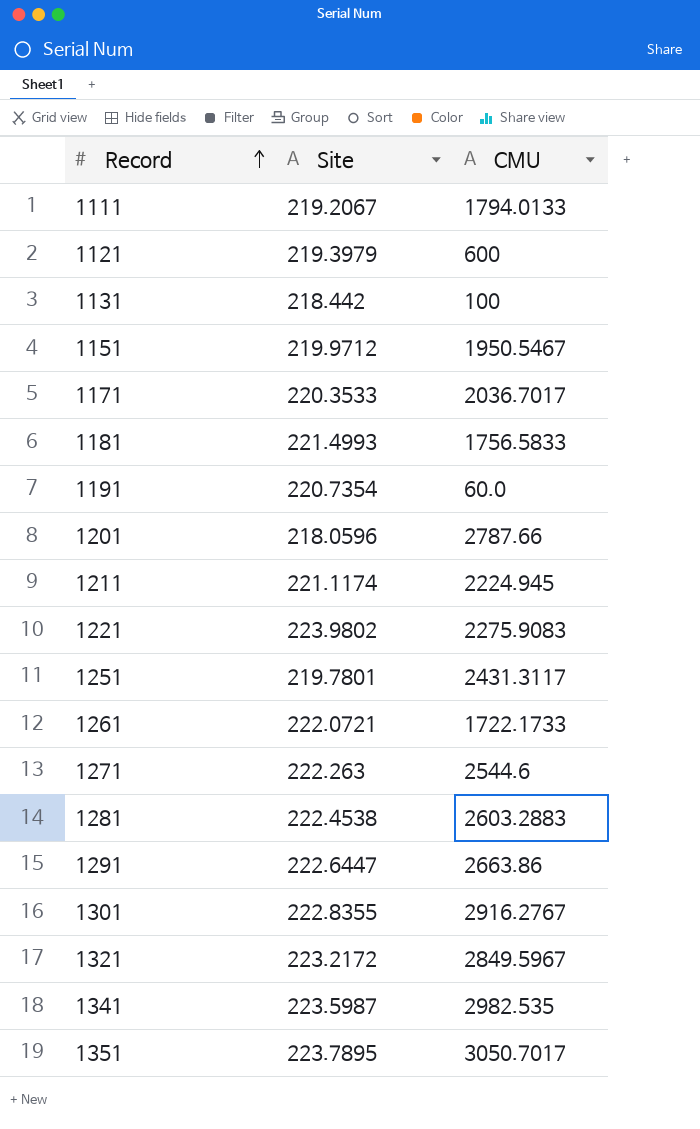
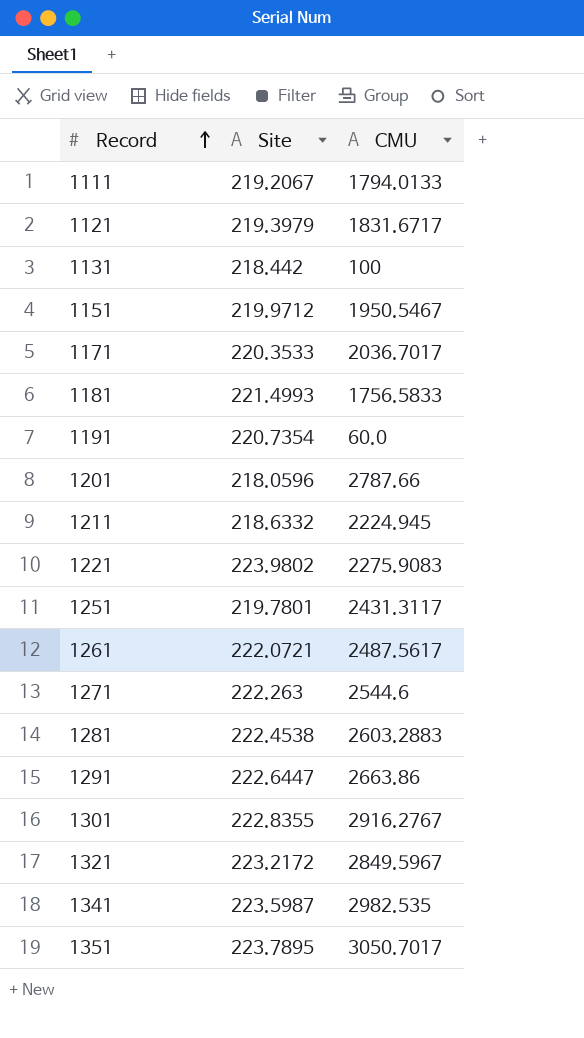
1121 | CMU: 600 -> 1831.6717
1211 | Site: 221.1174 -> 218.6332
1261 | CMU: 1722.1733 -> 2487.5617

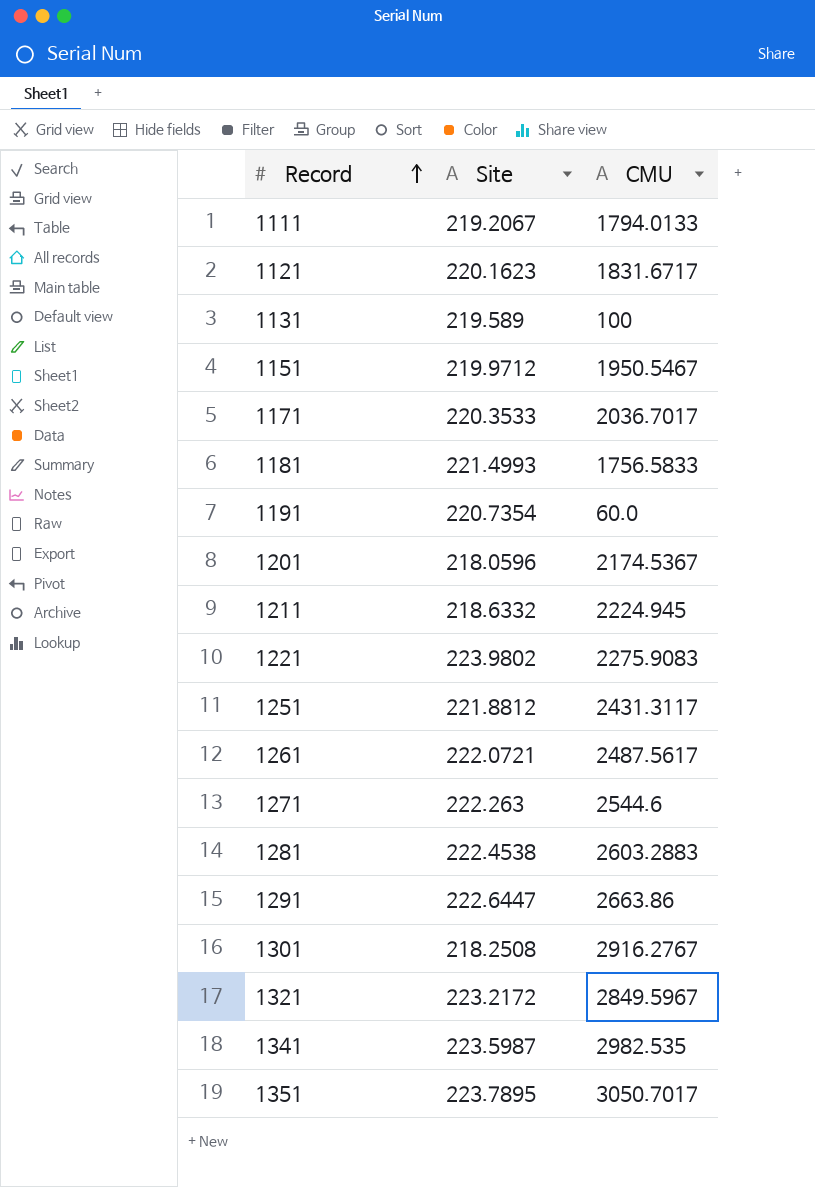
1121 | Site: 219.3979 -> 220.1623
1131 | Site: 218.442 -> 219.589
1201 | CMU: 2787.66 -> 2174.5367
1251 | Site: 219.7801 -> 221.8812
1301 | Site: 222.8355 -> 218.2508

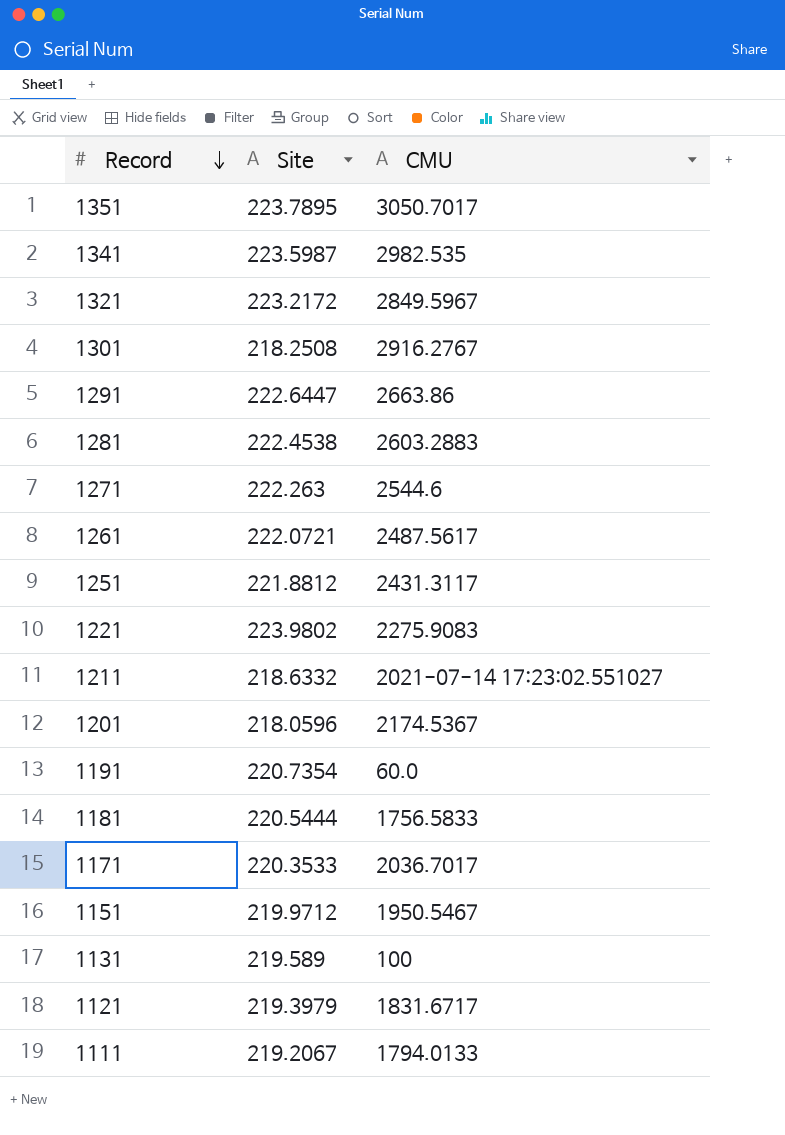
row order: Record ascending -> Record descending
1211 | CMU: 2224.945 -> 2021-07-14 17:23:02.551027
1181 | Site: 221.4993 -> 220.5444
1121 | Site: 220.1623 -> 219.3979

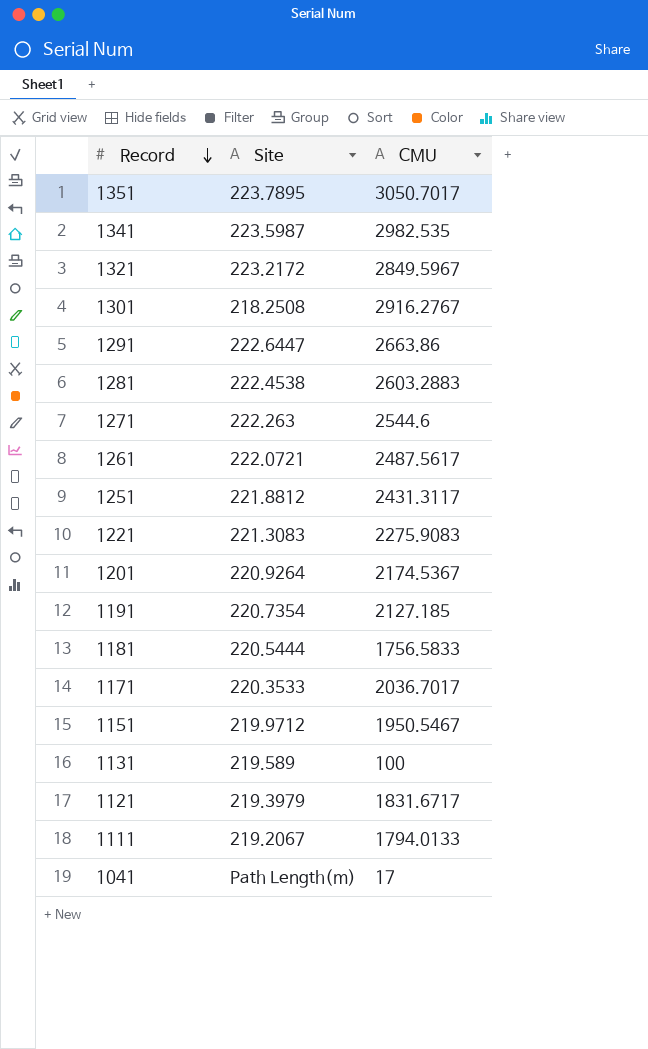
row 1211: 218.6332 | 2021-07-14 17:23:02.551027 -> none
1221 | Site: 223.9802 -> 221.3083
1201 | Site: 218.0596 -> 220.9264
1191 | CMU: 60.0 -> 2127.185
row 1041: none -> Path Length(m) | 17

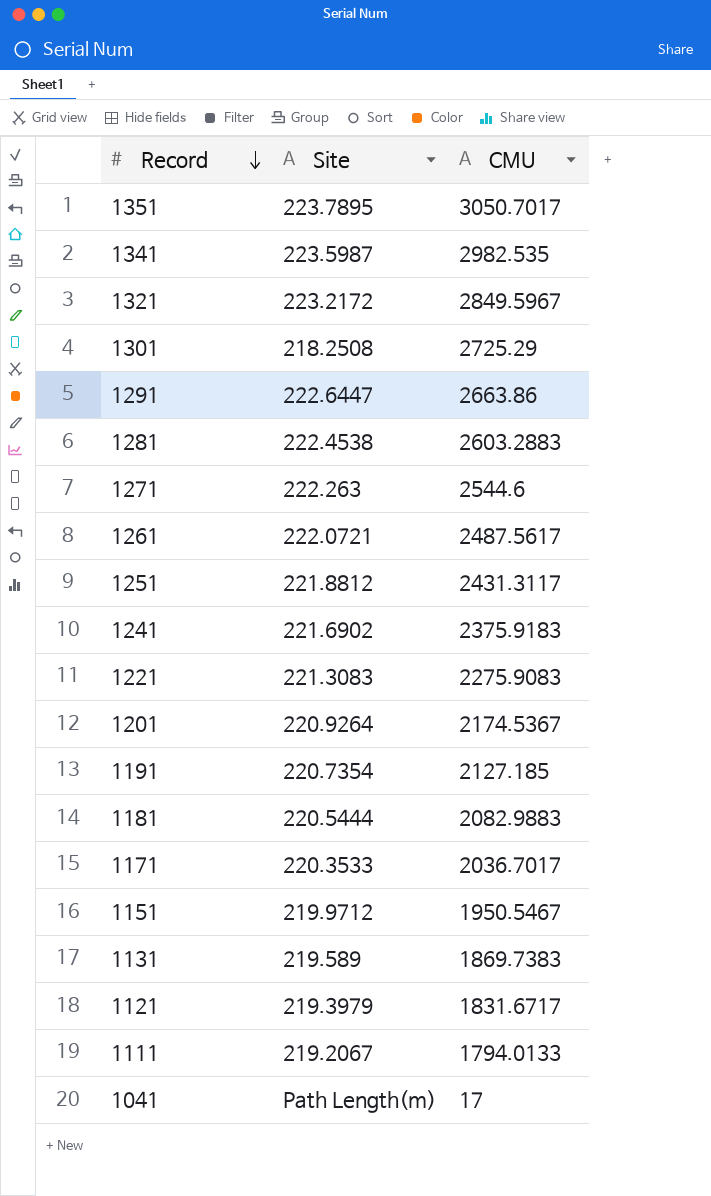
1301 | CMU: 2916.2767 -> 2725.29
row 1241: none -> 221.6902 | 2375.9183
1181 | CMU: 1756.5833 -> 2082.9883
1131 | CMU: 100 -> 1869.7383

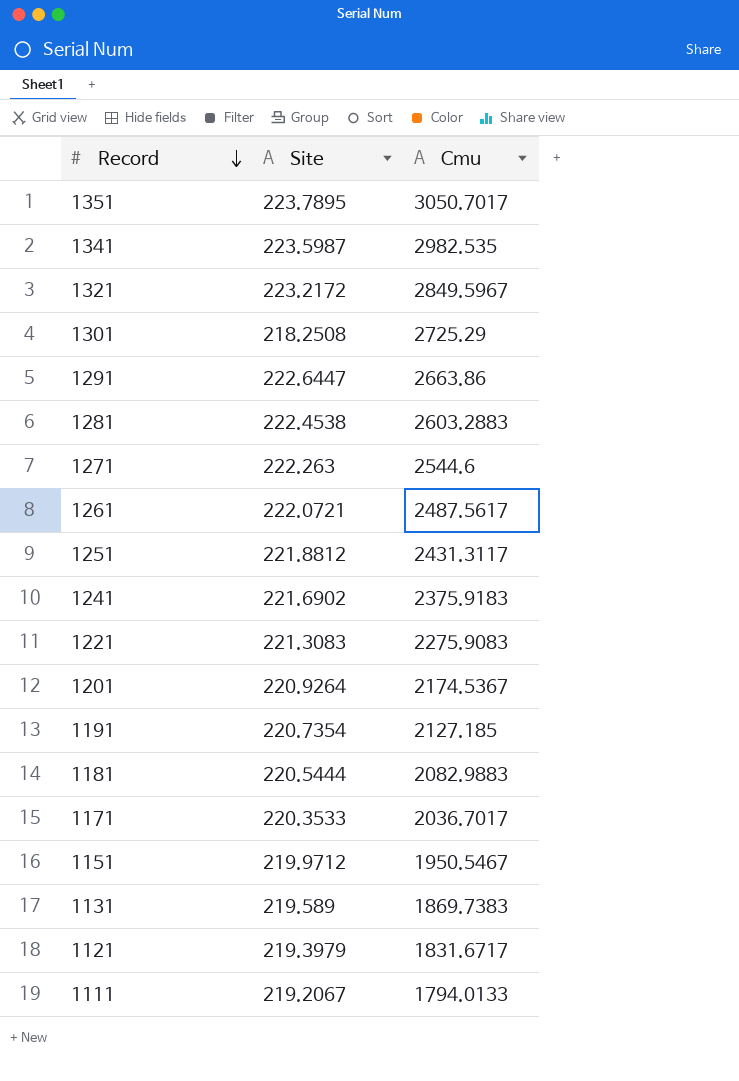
column name: CMU -> Cmu
row 1041: Path Length(m) | 17 -> none

